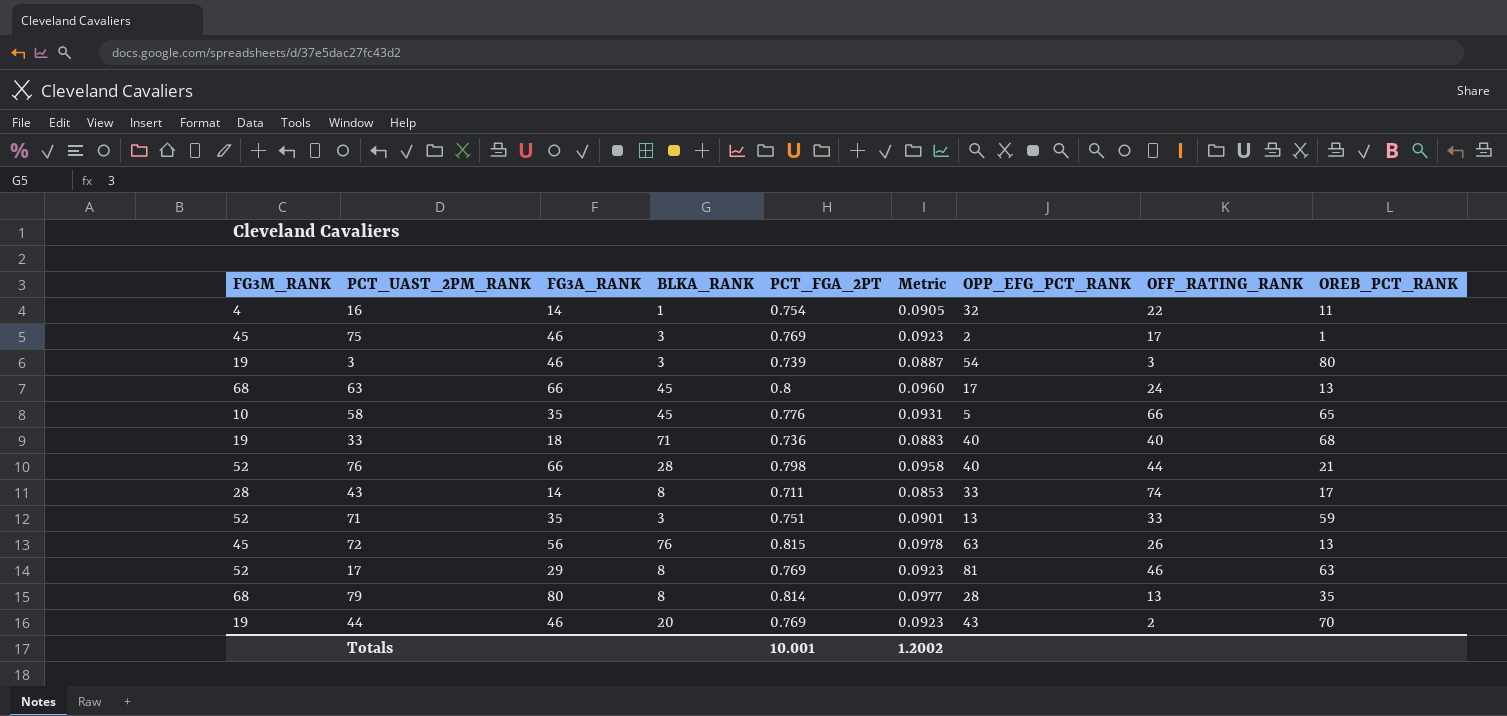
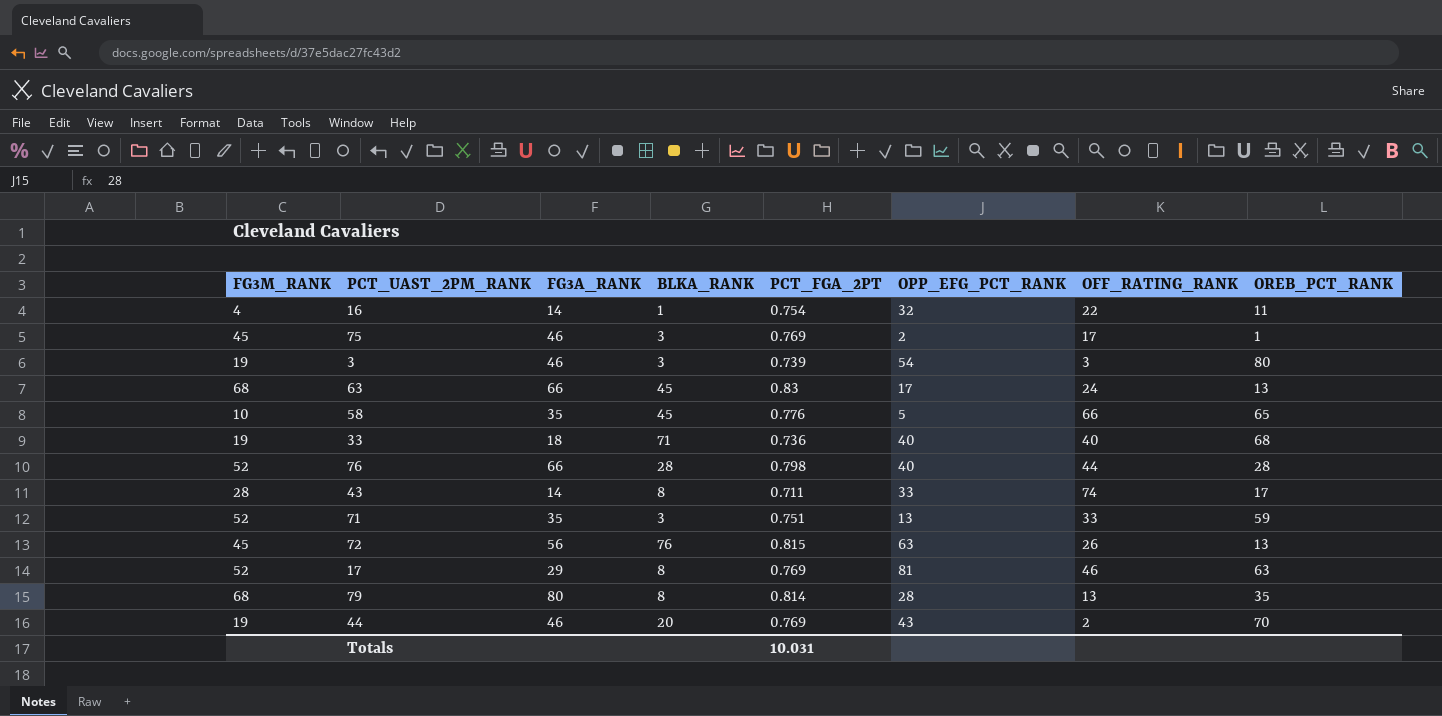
column Metric | formula: [PCT_FGA_2PT] * 0.12 -> none
63 | PCT_FGA_2PT: 0.8 -> 0.83
76 | OREB_PCT_RANK: 21 -> 28
Totals | PCT_FGA_2PT: 10.001 -> 10.031

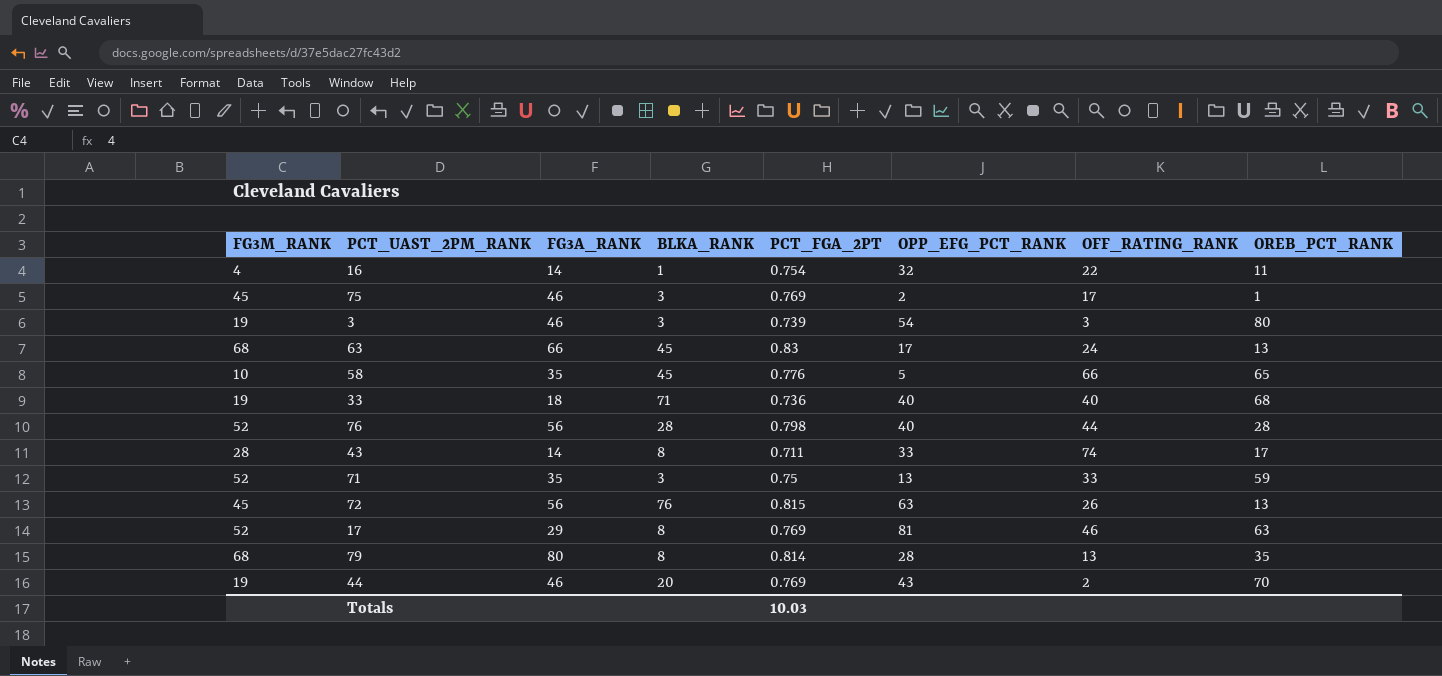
76 | FG3A_RANK: 66 -> 56
71 | PCT_FGA_2PT: 0.751 -> 0.75
Totals | PCT_FGA_2PT: 10.031 -> 10.03

